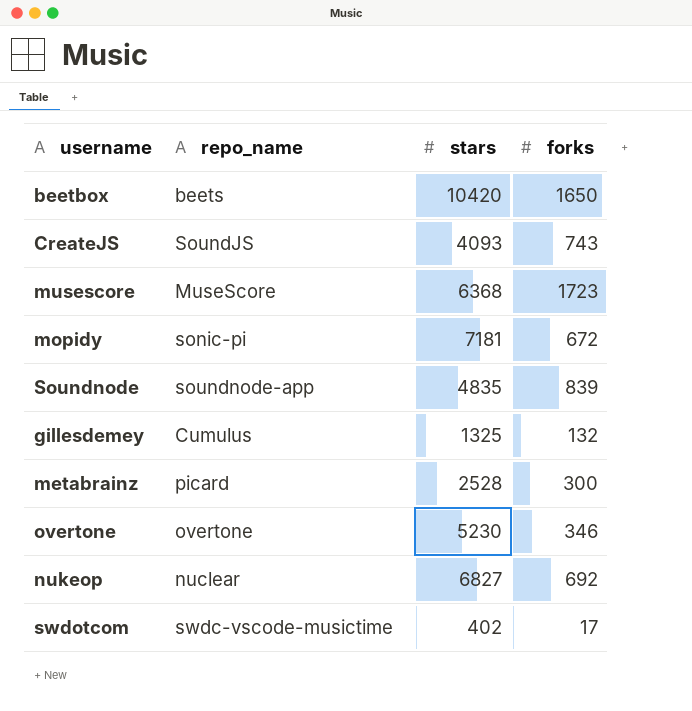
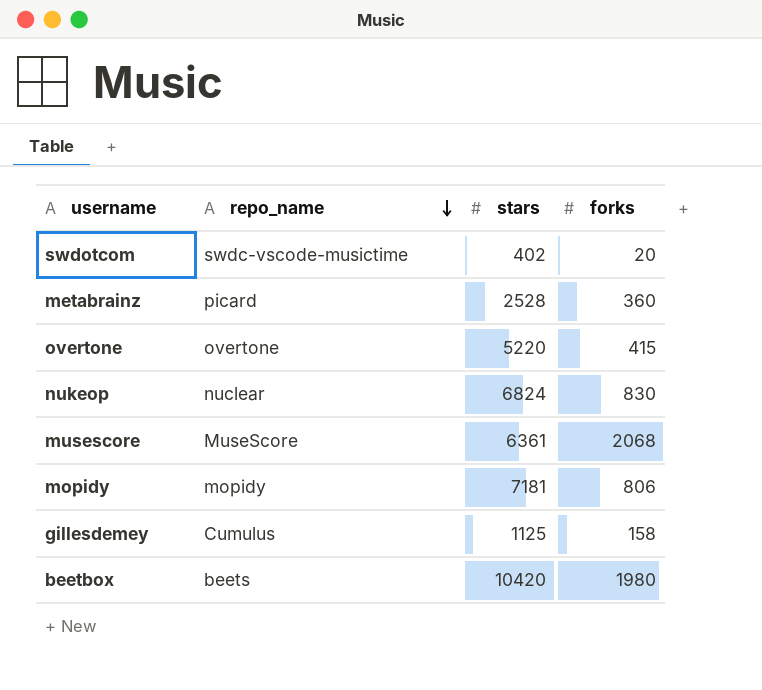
row order: none -> repo_name descending
row CreateJS: SoundJS | 4093 | 743 -> none
row Soundnode: soundnode-app | 4835 | 839 -> none
swdotcom | forks: 17 -> 20
metabrainz | forks: 300 -> 360
overtone | stars: 5230 -> 5220
overtone | forks: 346 -> 415
nukeop | stars: 6827 -> 6824
nukeop | forks: 692 -> 830
musescore | stars: 6368 -> 6361
musescore | forks: 1723 -> 2068
mopidy | repo_name: sonic-pi -> mopidy
mopidy | forks: 672 -> 806
gillesdemey | stars: 1325 -> 1125
gillesdemey | forks: 132 -> 158
beetbox | forks: 1650 -> 1980

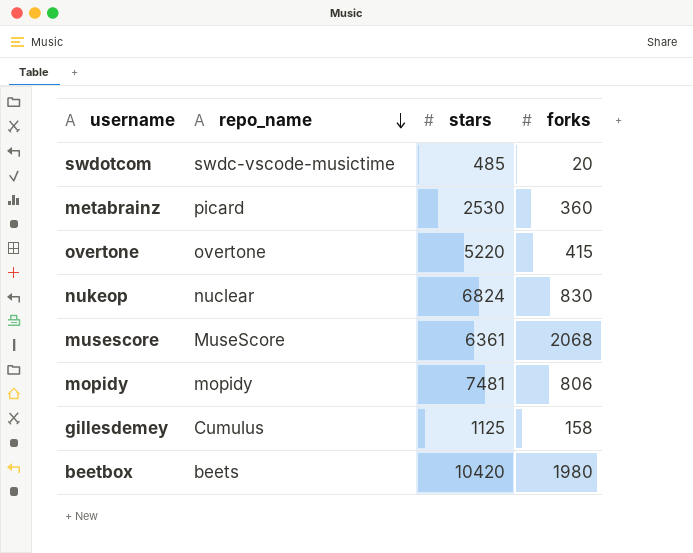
swdotcom | stars: 402 -> 485
metabrainz | stars: 2528 -> 2530
mopidy | stars: 7181 -> 7481

